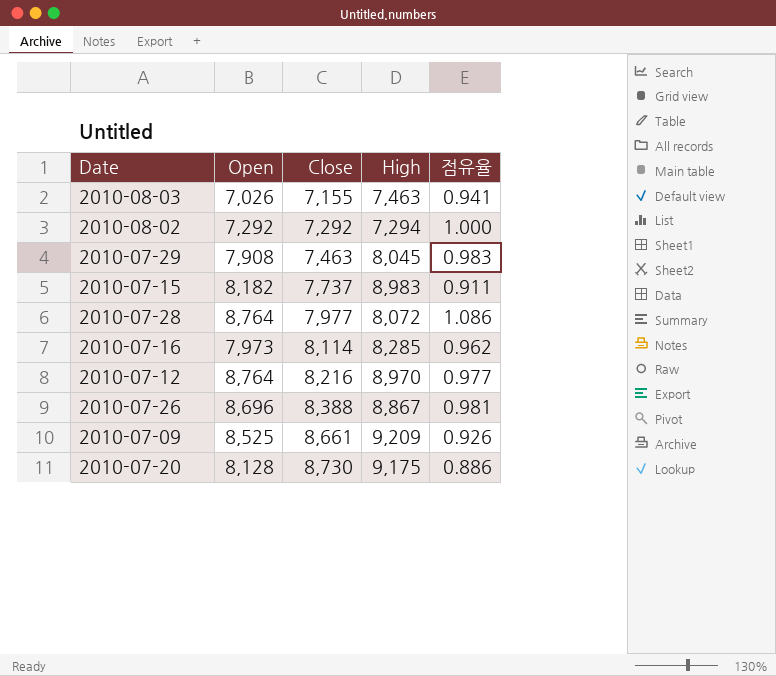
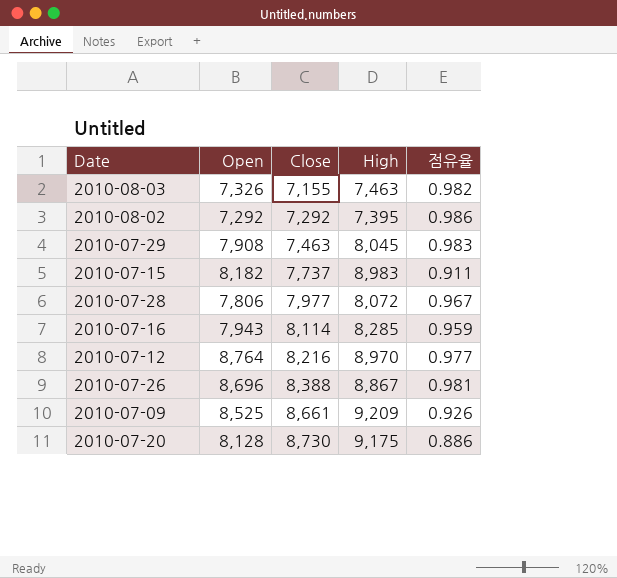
2010-08-03 | Open: 7,026 -> 7,326
2010-08-03 | 점유율: 0.941 -> 0.982
2010-08-02 | High: 7,294 -> 7,395
2010-08-02 | 점유율: 1.000 -> 0.986
2010-07-28 | Open: 8,764 -> 7,806
2010-07-28 | 점유율: 1.086 -> 0.967
2010-07-16 | Open: 7,973 -> 7,943
2010-07-16 | 점유율: 0.962 -> 0.959

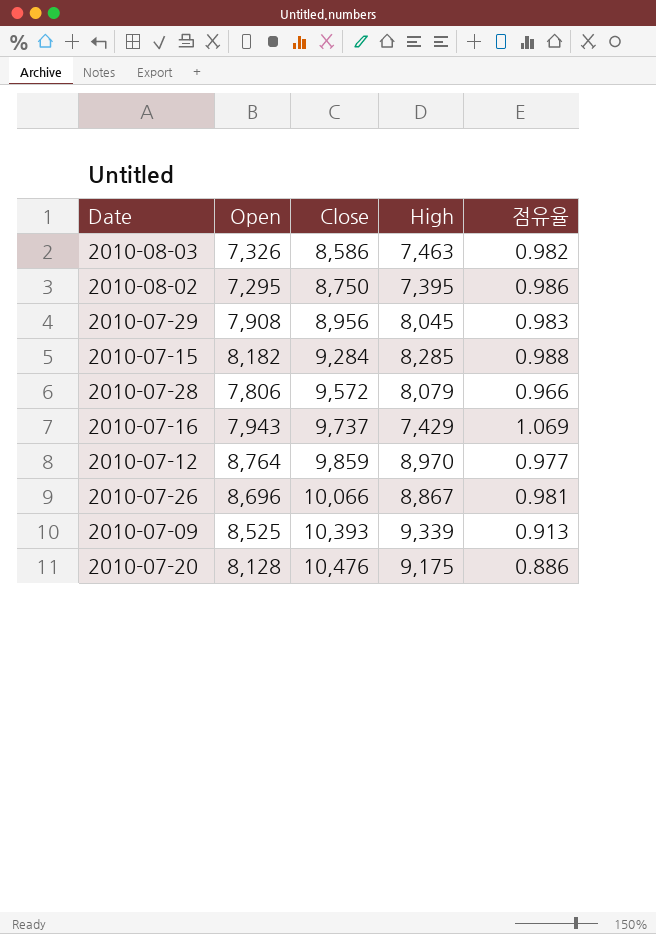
2010-08-03 | Close: 7,155 -> 8,586
2010-08-02 | Open: 7,292 -> 7,295
2010-08-02 | Close: 7,292 -> 8,750
2010-07-29 | Close: 7,463 -> 8,956
2010-07-15 | Close: 7,737 -> 9,284
2010-07-15 | High: 8,983 -> 8,285
2010-07-15 | 점유율: 0.911 -> 0.988
2010-07-28 | Close: 7,977 -> 9,572
2010-07-28 | High: 8,072 -> 8,079
2010-07-28 | 점유율: 0.967 -> 0.966
2010-07-16 | Close: 8,114 -> 9,737
2010-07-16 | High: 8,285 -> 7,429
2010-07-16 | 점유율: 0.959 -> 1.069
2010-07-12 | Close: 8,216 -> 9,859
2010-07-26 | Close: 8,388 -> 10,066
2010-07-09 | Close: 8,661 -> 10,393
2010-07-09 | High: 9,209 -> 9,339
2010-07-09 | 점유율: 0.926 -> 0.913
2010-07-20 | Close: 8,730 -> 10,476

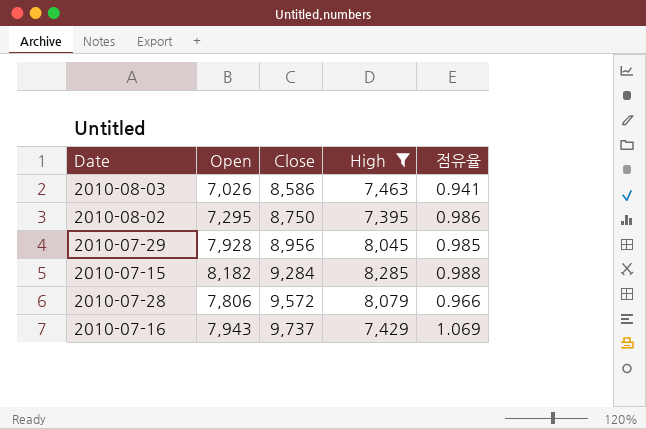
filter: none -> High <= 8,285
2010-08-03 | Open: 7,326 -> 7,026
2010-08-03 | 점유율: 0.982 -> 0.941
2010-07-29 | Open: 7,908 -> 7,928
2010-07-29 | 점유율: 0.983 -> 0.985

